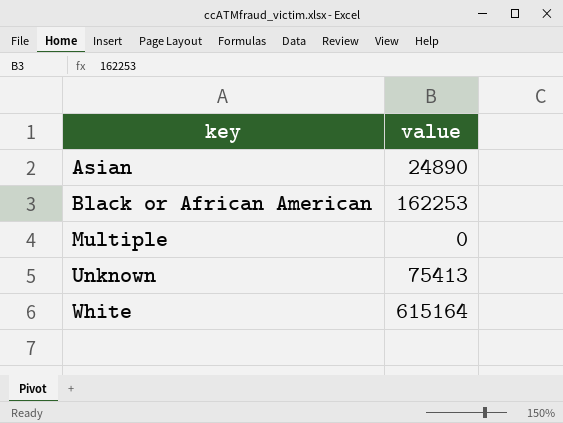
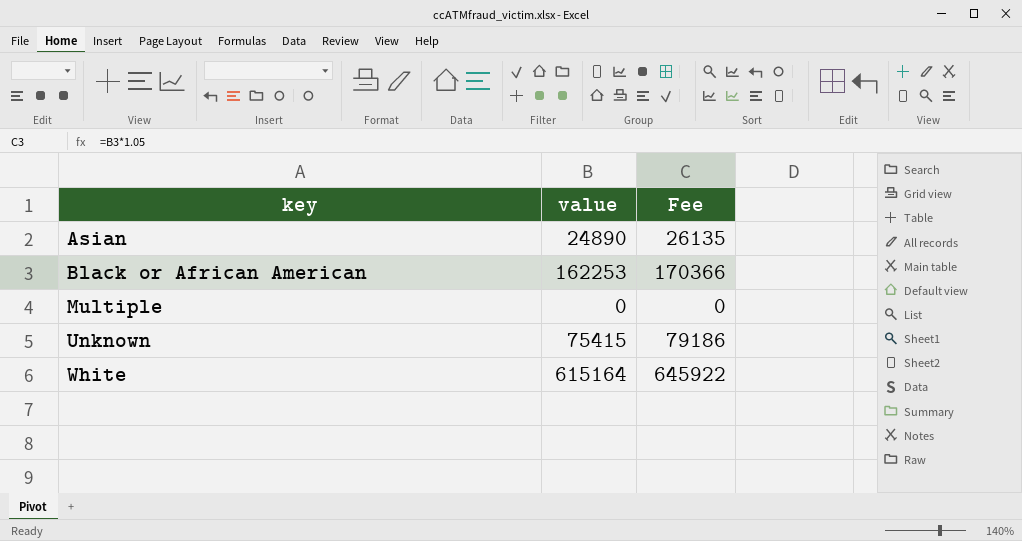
column Fee | formula: none -> [value] * 1.05
Unknown | value: 75413 -> 75415

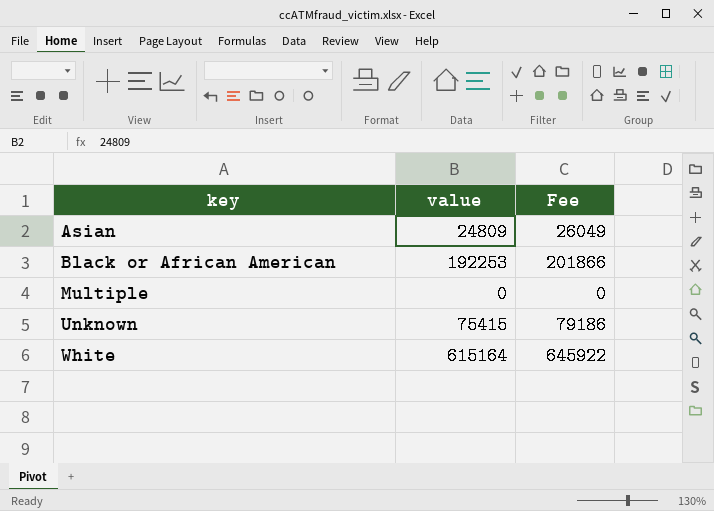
Asian | value: 24890 -> 24809
Asian | Fee: 26135 -> 26049
Black or African American | value: 162253 -> 192253
Black or African American | Fee: 170366 -> 201866

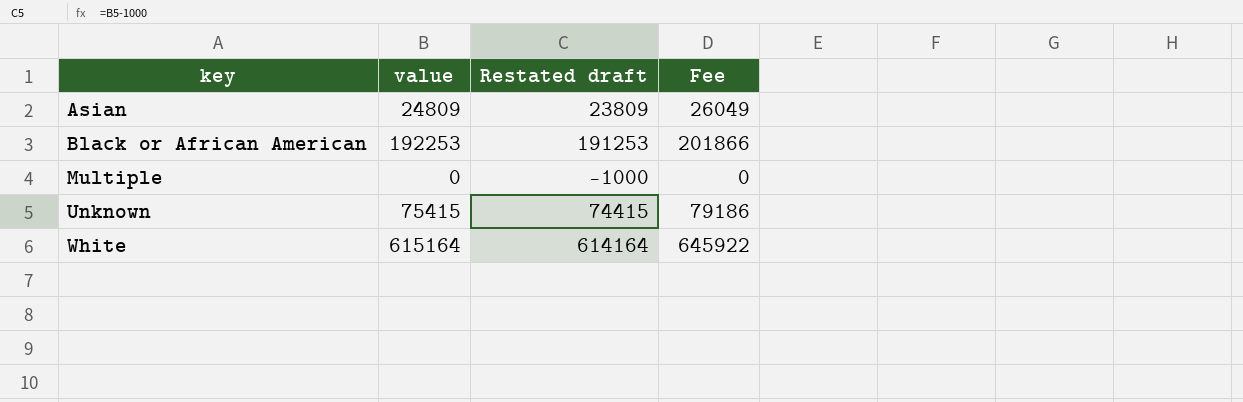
column Restated draft | formula: none -> [value] - 1000

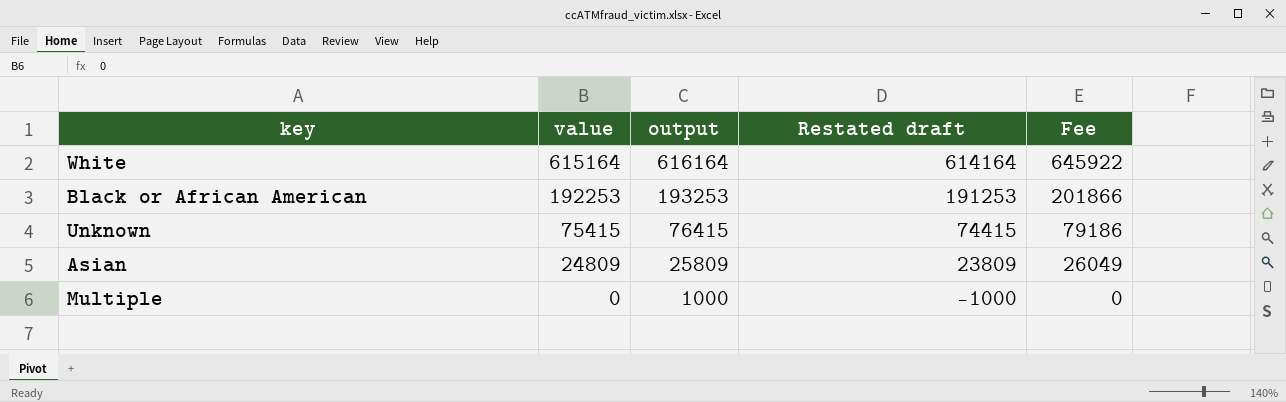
row order: key ascending -> value descending
column output | formula: none -> [value] + 1000

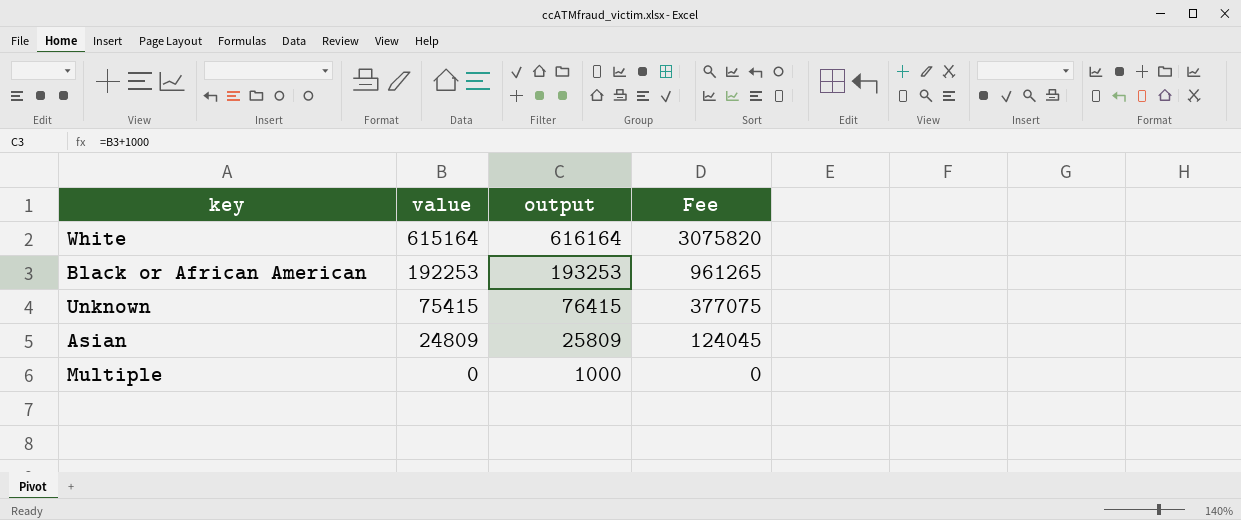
column Restated draft | formula: [value] - 1000 -> none
column Fee | formula: [value] * 1.05 -> [value] * 5

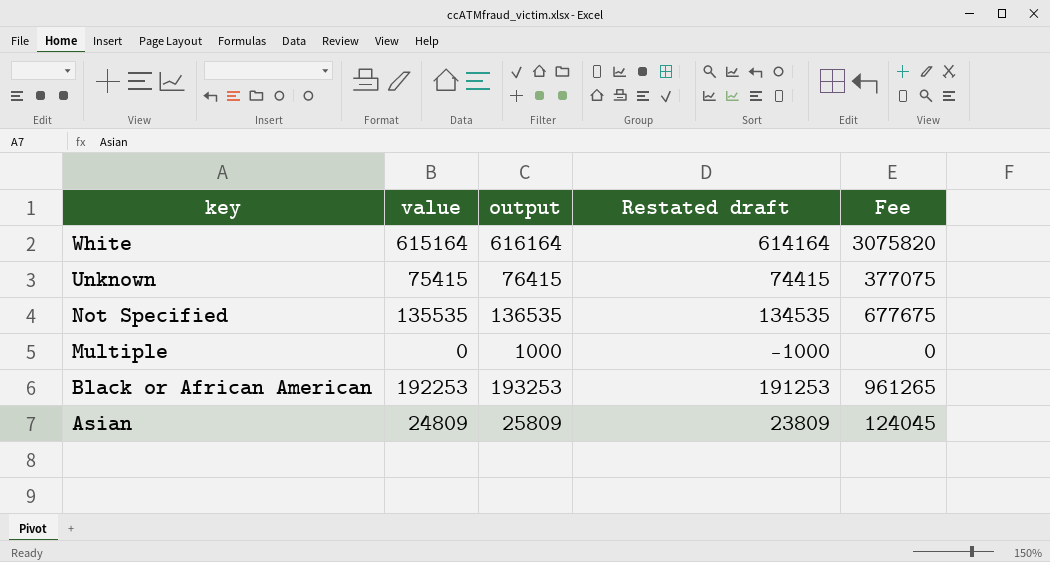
row order: value descending -> key descending
column Restated draft | formula: none -> [value] - 1000
row Not Specified: none -> 135535 | 136535 | 134535 | 677675

